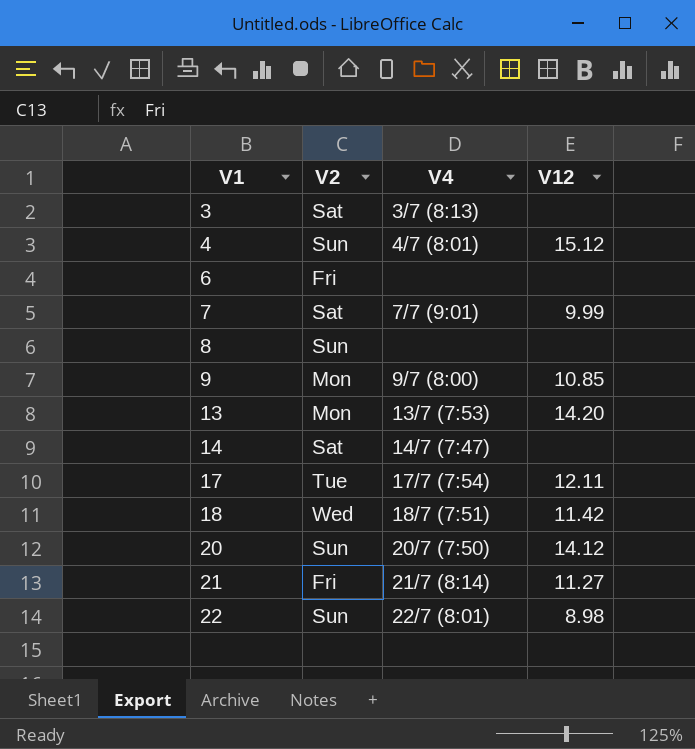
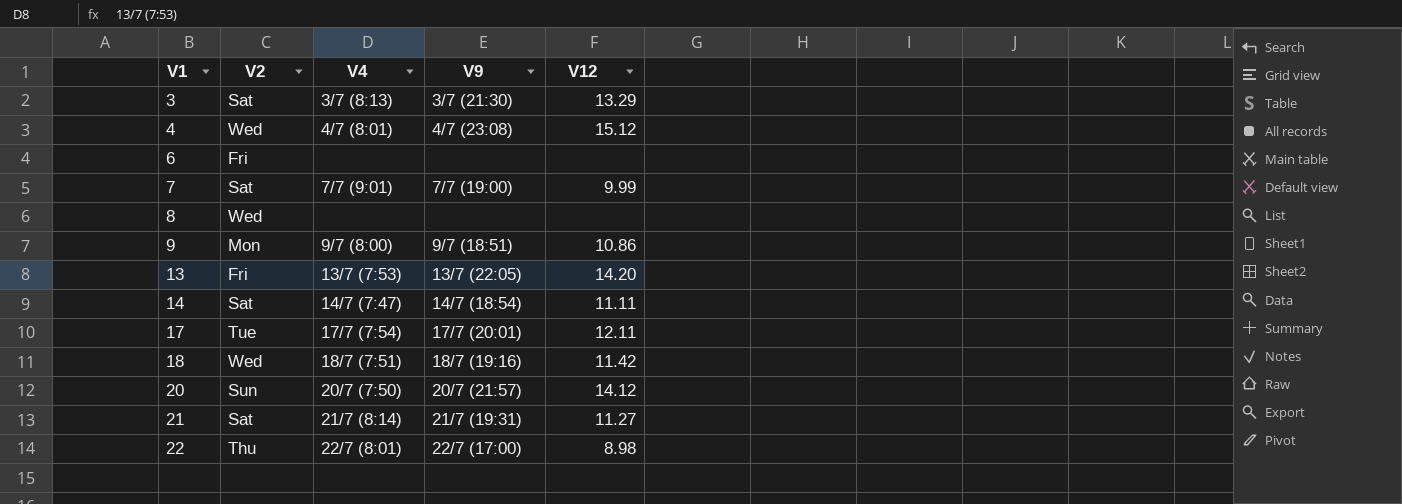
column V9 | position: none -> 4
3 | V12: none -> 13.29
4 | V2: Sun -> Wed
8 | V2: Sun -> Wed
9 | V12: 10.85 -> 10.86
13 | V2: Mon -> Fri
14 | V12: none -> 11.11
21 | V2: Fri -> Sat
22 | V2: Sun -> Thu

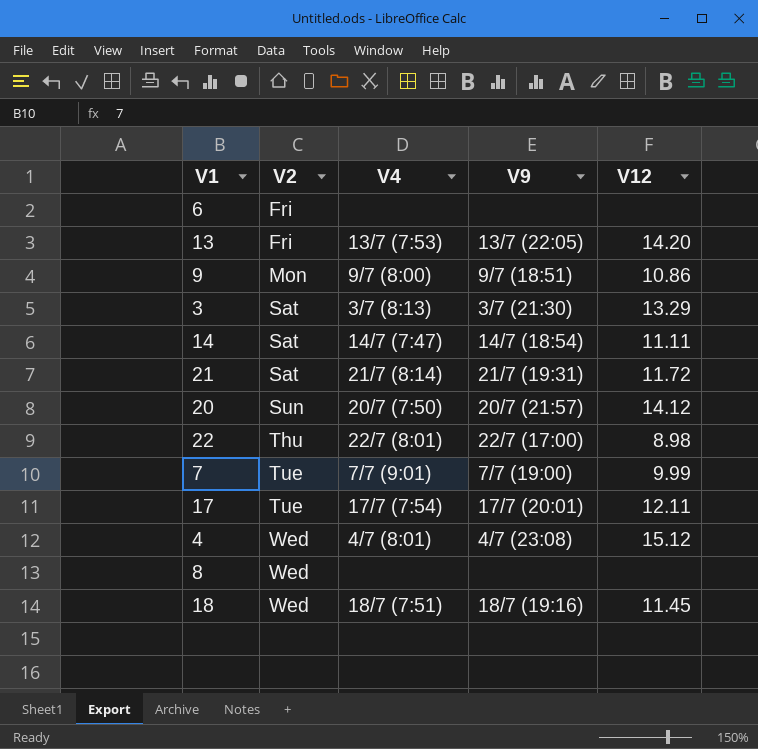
row order: V1 ascending -> V2 ascending
21 | V12: 11.27 -> 11.72
7 | V2: Sat -> Tue
18 | V12: 11.42 -> 11.45

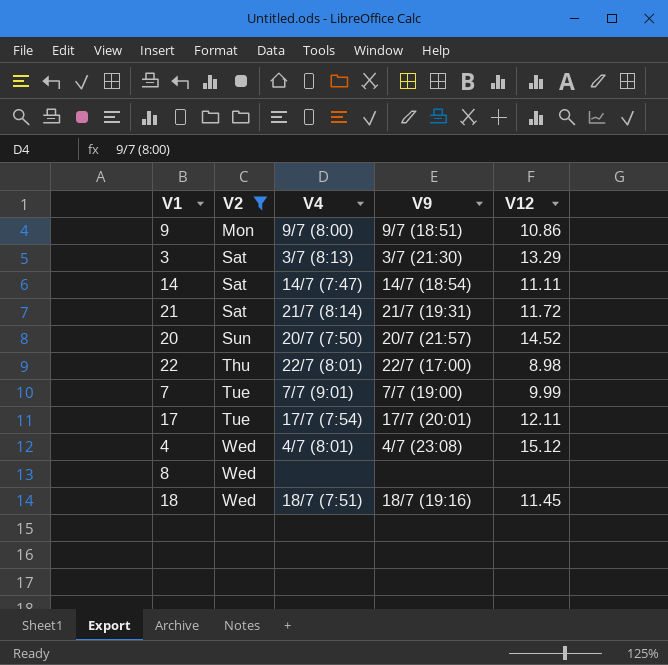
filter: none -> V2 != Fri
20 | V12: 14.12 -> 14.52

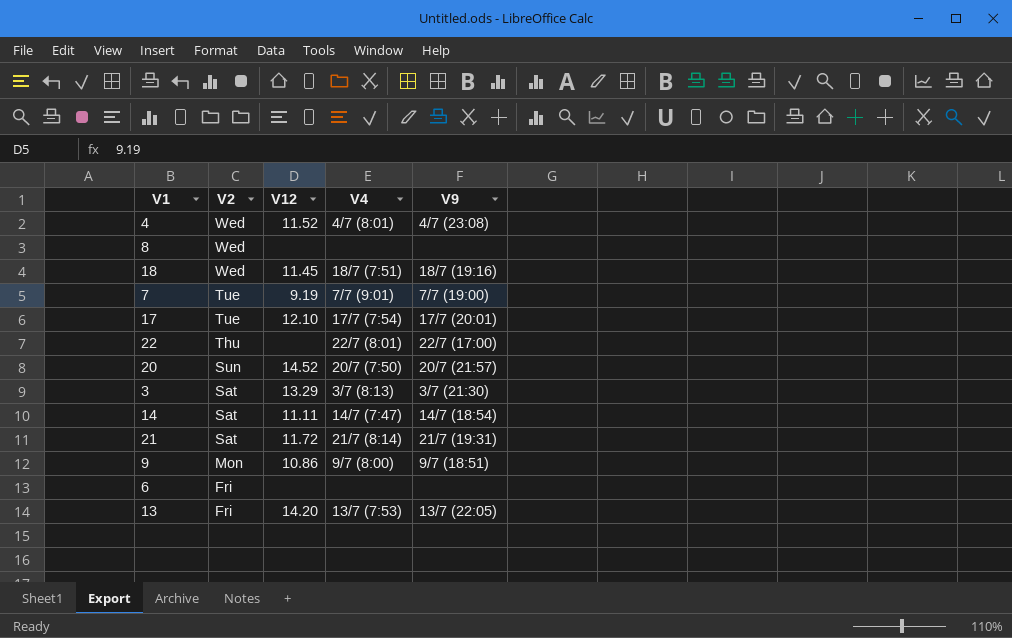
filter: V2 != Fri -> none
row order: V2 ascending -> V2 descending
column V12 | position: 5 -> 3
4 | V12: 15.12 -> 11.52
7 | V12: 9.99 -> 9.19
17 | V12: 12.11 -> 12.10
22 | V12: 8.98 -> none

